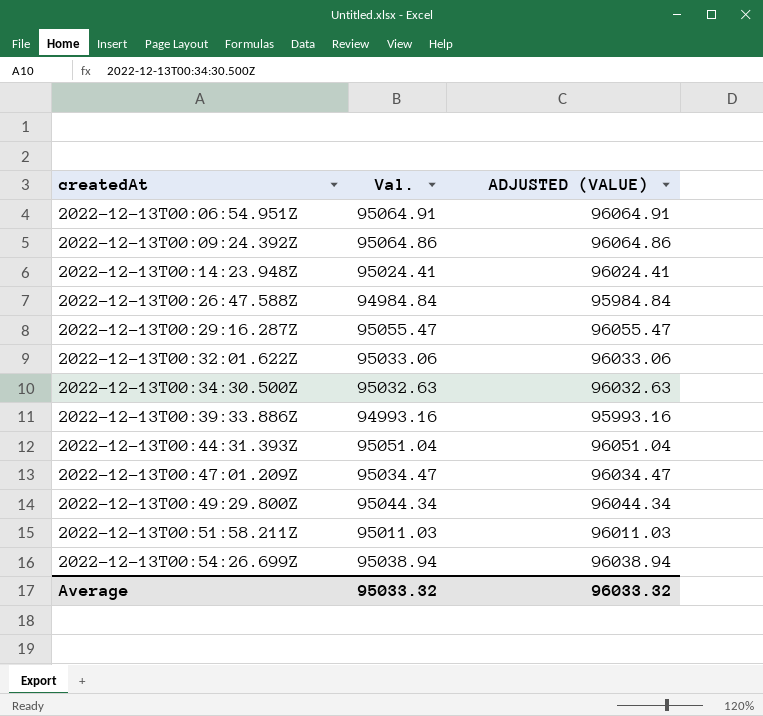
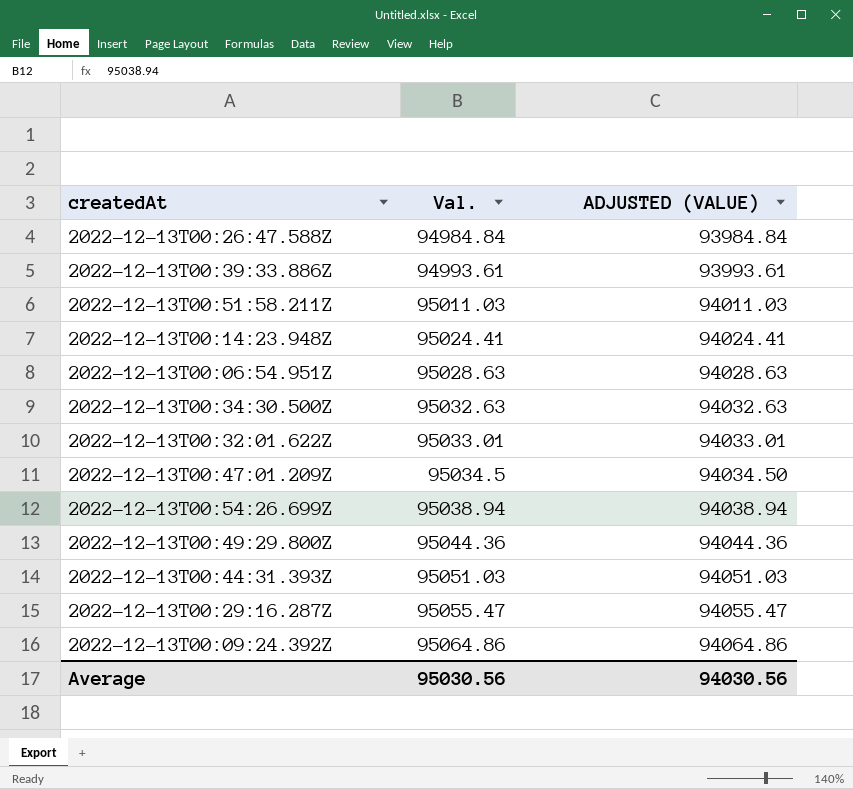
row order: createdAt ascending -> Val. ascending
column ADJUSTED (VALUE) | formula: [Val.] + 1000 -> [Val.] - 1000
2022-12-13T00:39:33.886Z | Val.: 94993.16 -> 94993.61
2022-12-13T00:06:54.951Z | Val.: 95064.91 -> 95028.63
2022-12-13T00:32:01.622Z | Val.: 95033.06 -> 95033.01
2022-12-13T00:47:01.209Z | Val.: 95034.47 -> 95034.5
2022-12-13T00:49:29.800Z | Val.: 95044.34 -> 95044.36
2022-12-13T00:44:31.393Z | Val.: 95051.04 -> 95051.03
Average | Val.: 95033.32 -> 95030.56
Average | ADJUSTED (VALUE): 96033.32 -> 94030.56

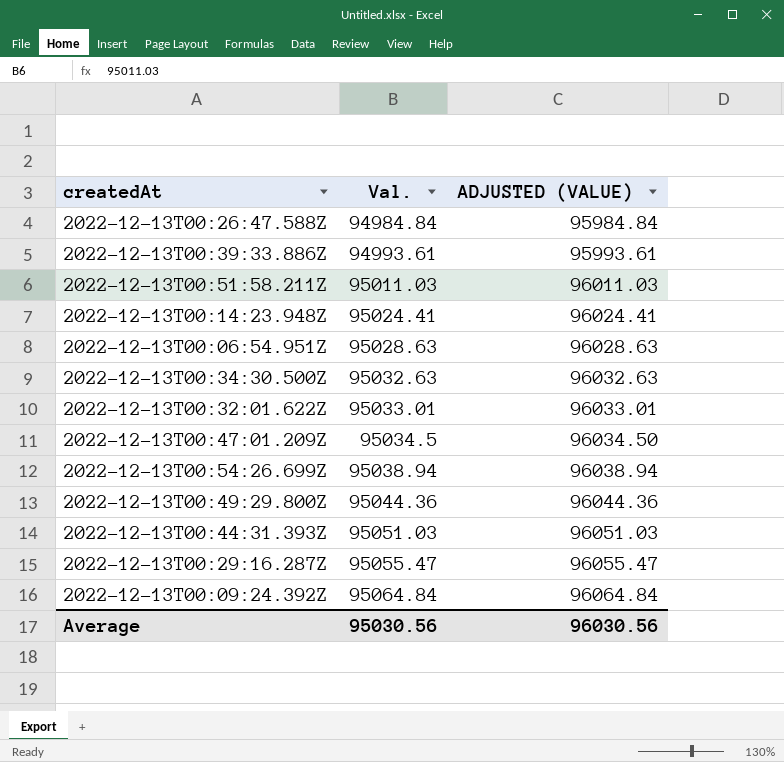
column ADJUSTED (VALUE) | formula: [Val.] - 1000 -> [Val.] + 1000
2022-12-13T00:09:24.392Z | Val.: 95064.86 -> 95064.84
Average | ADJUSTED (VALUE): 94030.56 -> 96030.56

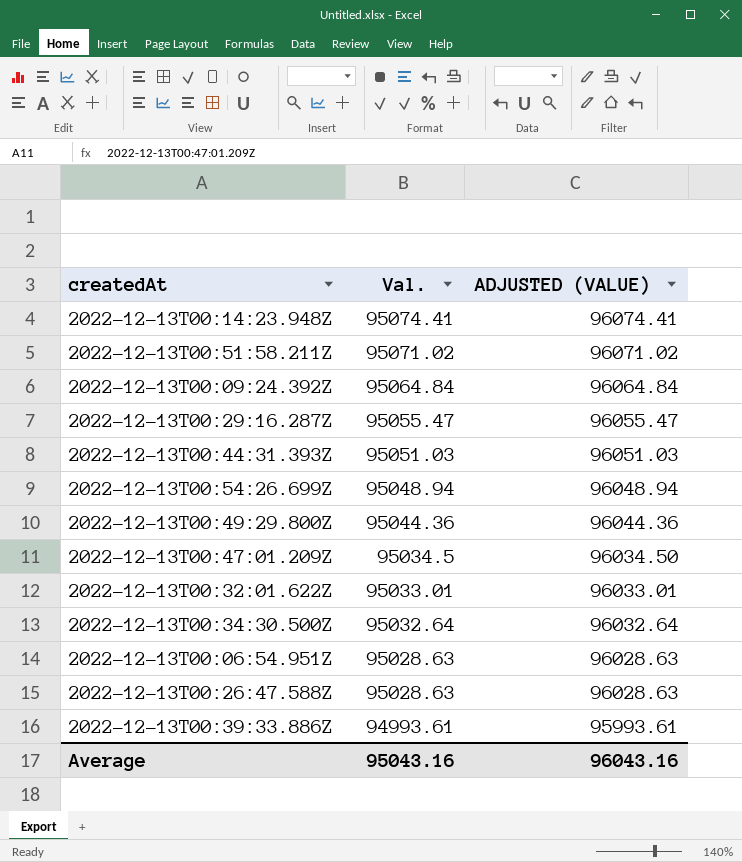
row order: Val. ascending -> Val. descending
2022-12-13T00:14:23.948Z | Val.: 95024.41 -> 95074.41
2022-12-13T00:14:23.948Z | ADJUSTED (VALUE): 96024.41 -> 96074.41
2022-12-13T00:51:58.211Z | Val.: 95011.03 -> 95071.02
2022-12-13T00:51:58.211Z | ADJUSTED (VALUE): 96011.03 -> 96071.02
2022-12-13T00:54:26.699Z | Val.: 95038.94 -> 95048.94
2022-12-13T00:54:26.699Z | ADJUSTED (VALUE): 96038.94 -> 96048.94
2022-12-13T00:34:30.500Z | Val.: 95032.63 -> 95032.64
2022-12-13T00:34:30.500Z | ADJUSTED (VALUE): 96032.63 -> 96032.64
2022-12-13T00:26:47.588Z | Val.: 94984.84 -> 95028.63
2022-12-13T00:26:47.588Z | ADJUSTED (VALUE): 95984.84 -> 96028.63
Average | Val.: 95030.56 -> 95043.16
Average | ADJUSTED (VALUE): 96030.56 -> 96043.16

